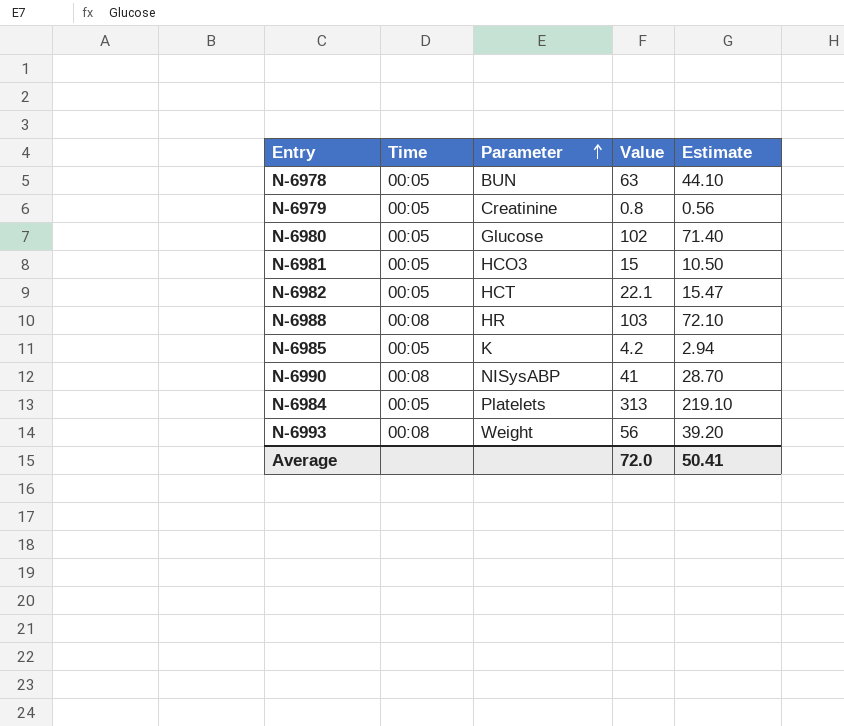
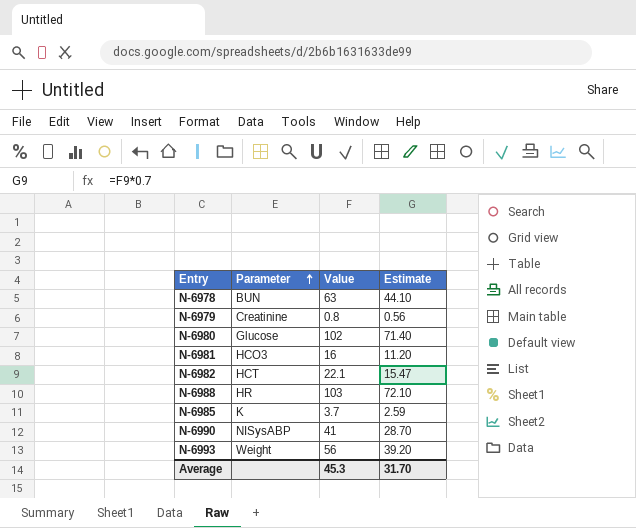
column Time | position: 2 -> none
row N-6984: 00:05 | Platelets | 313 | 219.10 -> none
N-6981 | Value: 15 -> 16
N-6981 | Estimate: 10.50 -> 11.20
N-6985 | Value: 4.2 -> 3.7
N-6985 | Estimate: 2.94 -> 2.59
Average | Value: 72.0 -> 45.3
Average | Estimate: 50.41 -> 31.70

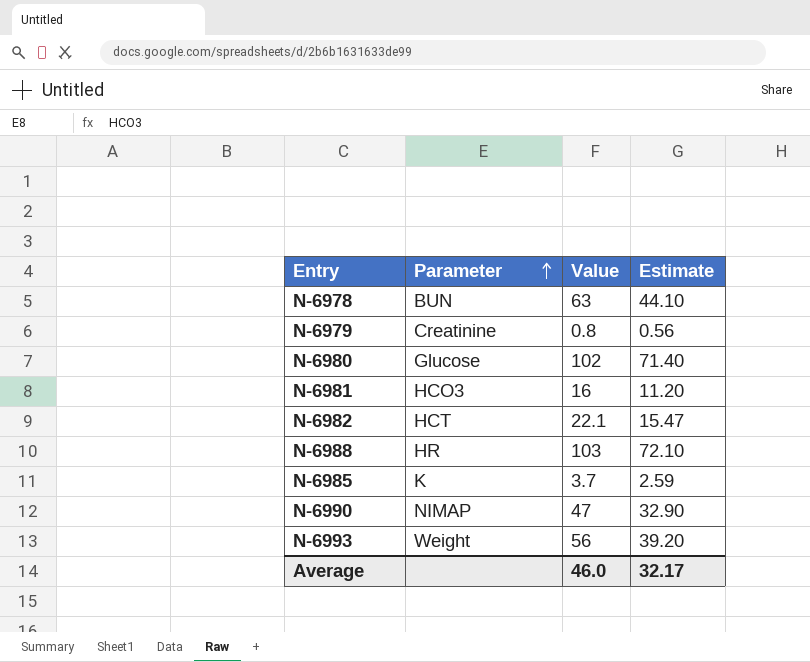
N-6990 | Parameter: NISysABP -> NIMAP
N-6990 | Value: 41 -> 47
N-6990 | Estimate: 28.70 -> 32.90
Average | Value: 45.3 -> 46.0
Average | Estimate: 31.70 -> 32.17

